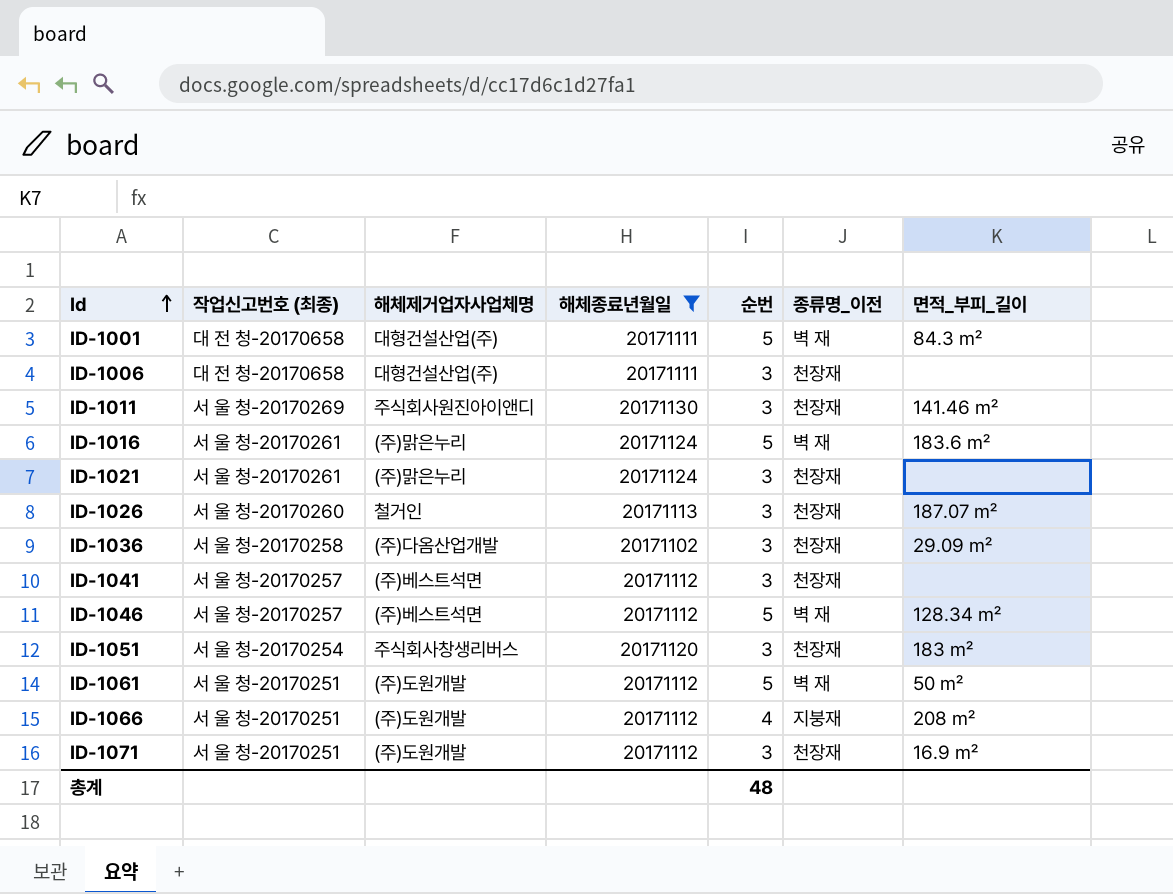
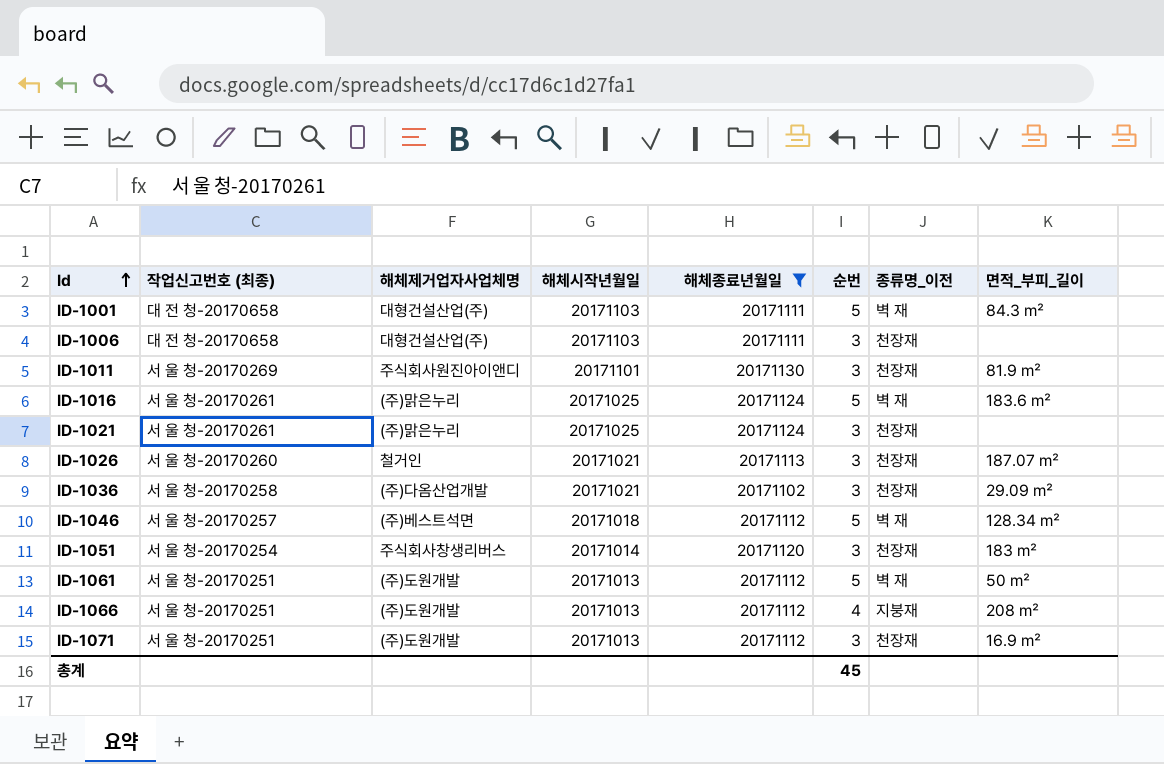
column 해체시작년월일 | position: none -> 4
row ID-1041: 서 울 청-20170257 | (주)베스트석면 | 20171112 | 3 | 천장재 | none -> none
ID-1011 | 면적_부피_길이: 141.46 ㎡ -> 81.9 ㎡
총계 | 순번: 48 -> 45

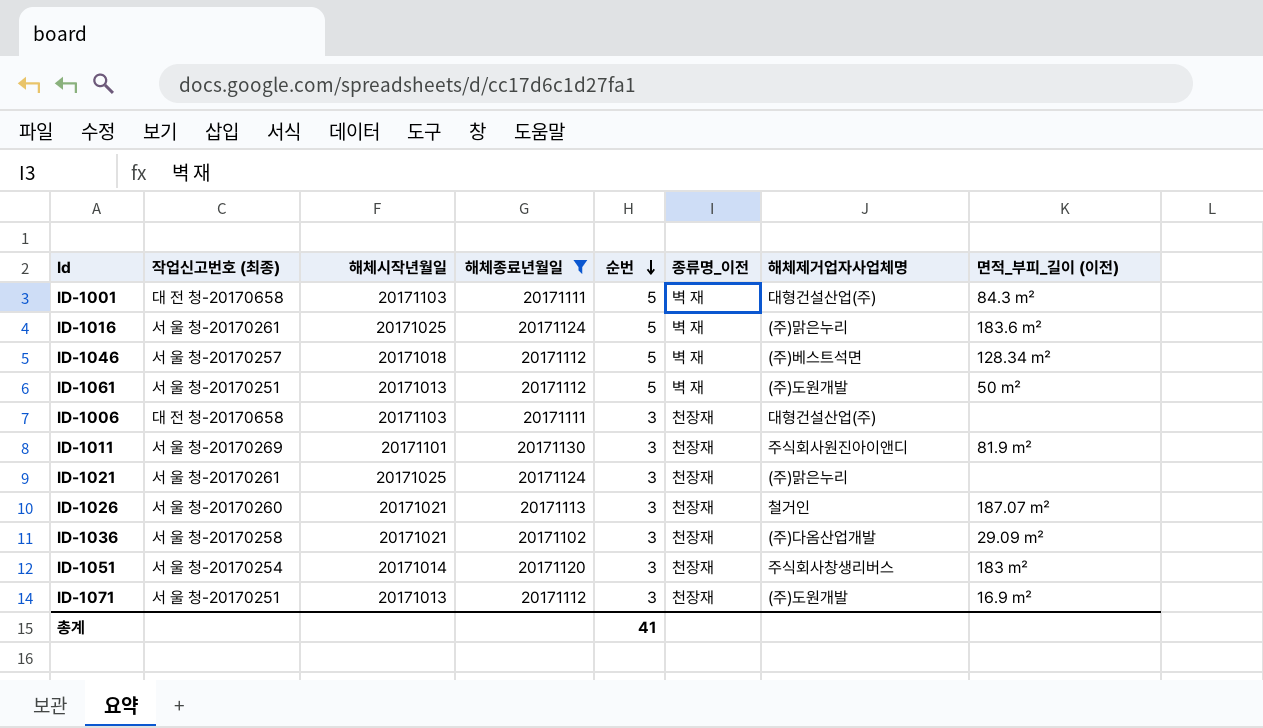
row order: Id ascending -> 순번 descending
column 해체제거업자사업체명 | position: 3 -> 7
column name: 면적_부피_길이 -> 면적_부피_길이 (이전)
row ID-1066: 서 울 청-20170251 | (주)도원개발 | 20171013 | 20171112 | 4 | 지붕재 | 208 ㎡ -> none
총계 | 순번: 45 -> 41

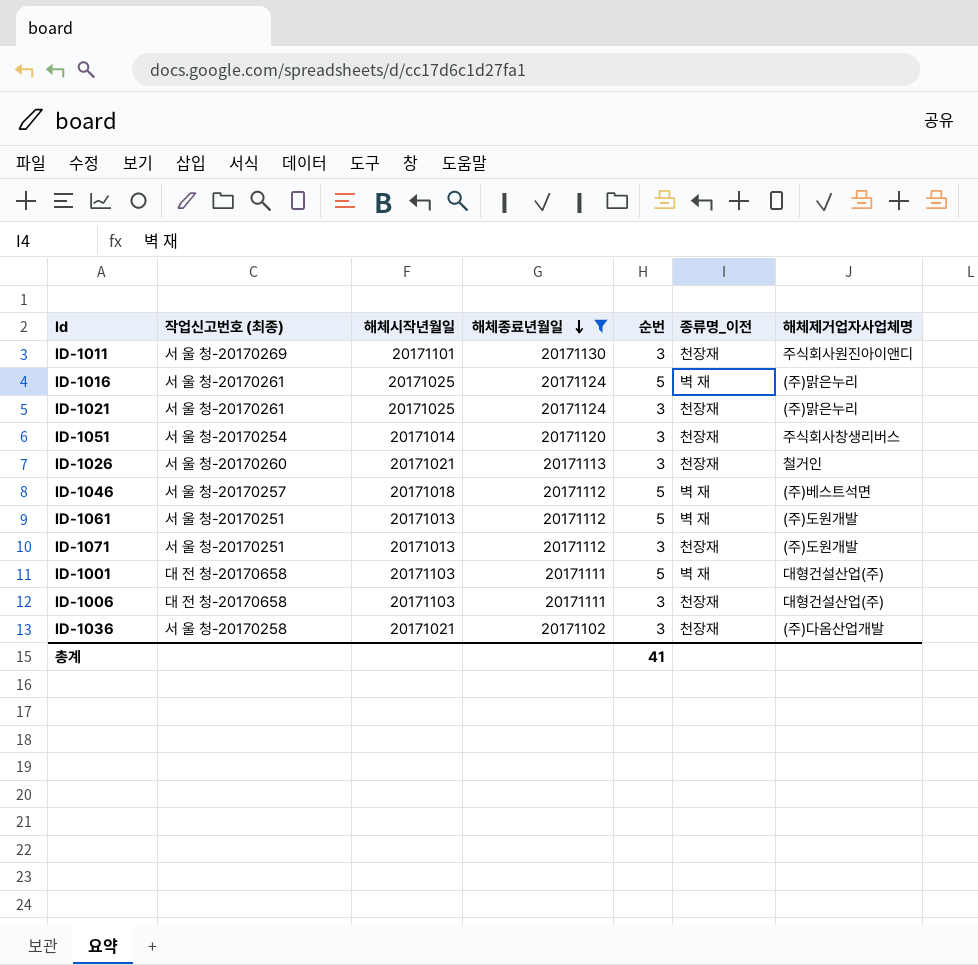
row order: 순번 descending -> 해체종료년월일 descending
column 면적_부피_길이 (이전) | position: 8 -> none

